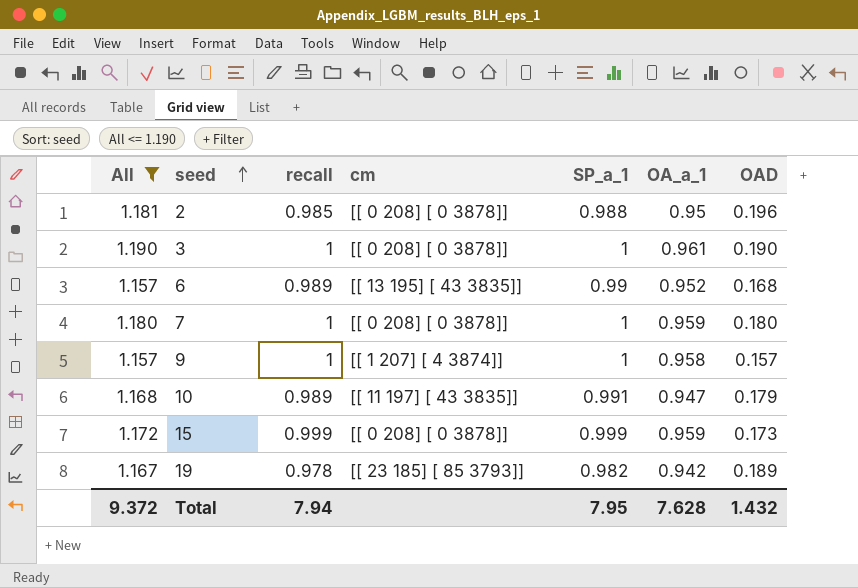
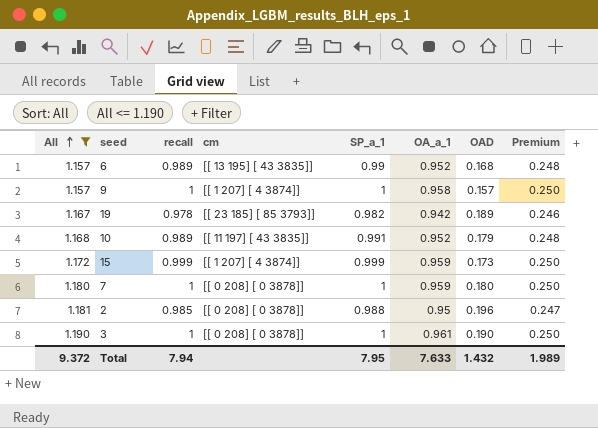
row order: seed ascending -> All ascending
column Premium | formula: none -> [SP_a_1] * 0.25
10 | OA_a_1: 0.947 -> 0.952
15 | cm: [[ 0 208] [ 0 3878]] -> [[ 1 207] [ 4 3874]]
Total | OA_a_1: 7.628 -> 7.633

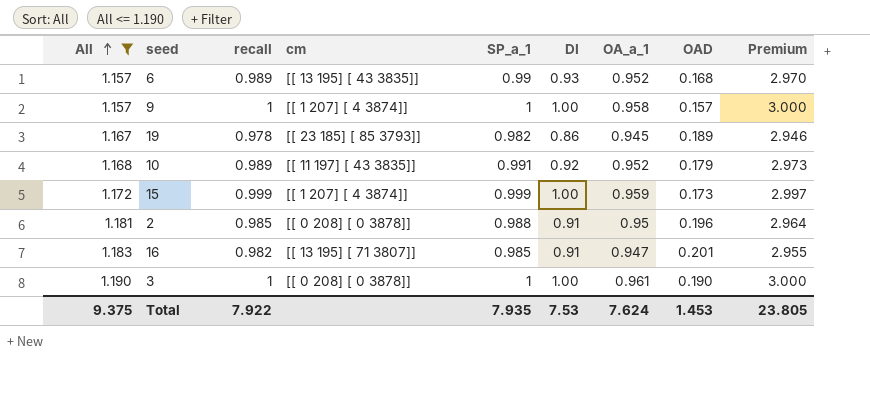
column DI | position: none -> 6
column Premium | formula: [SP_a_1] * 0.25 -> [SP_a_1] * 3
row 7: 1.180 | 1 | [[ 0 208] [ 0 3878]] | 1 | 0.959 | 0.180 | 0.250 -> none
19 | OA_a_1: 0.942 -> 0.945
row 16: none -> 1.183 | 0.982 | [[ 13 195] [ 71 3807]] | 0.985 | 0.91 | 0.947 | 0.201 | 2.955
Total | All: 9.372 -> 9.375
Total | recall: 7.94 -> 7.922
Total | SP_a_1: 7.95 -> 7.935
Total | OA_a_1: 7.633 -> 7.624
Total | OAD: 1.432 -> 1.453
Total | Premium: 1.989 -> 23.805

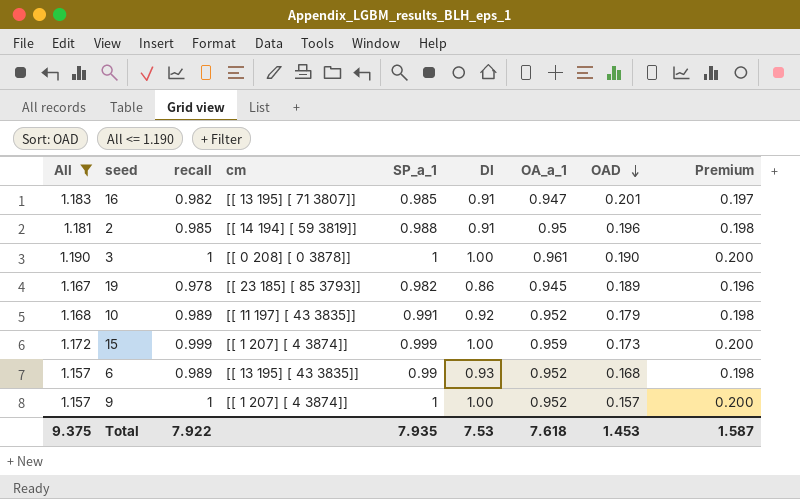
row order: All ascending -> OAD descending
column Premium | formula: [SP_a_1] * 3 -> [SP_a_1] * 0.2
2 | cm: [[ 0 208] [ 0 3878]] -> [[ 14 194] [ 59 3819]]
9 | OA_a_1: 0.958 -> 0.952
Total | OA_a_1: 7.624 -> 7.618
Total | Premium: 23.805 -> 1.587

